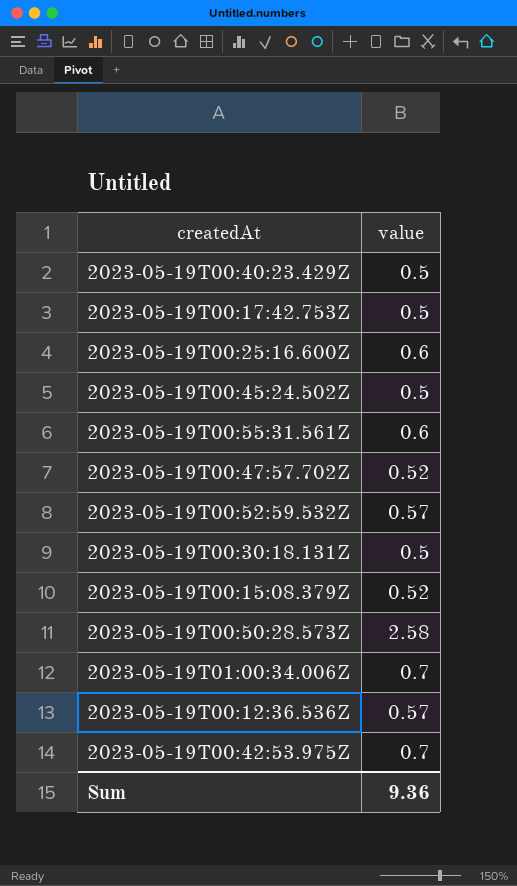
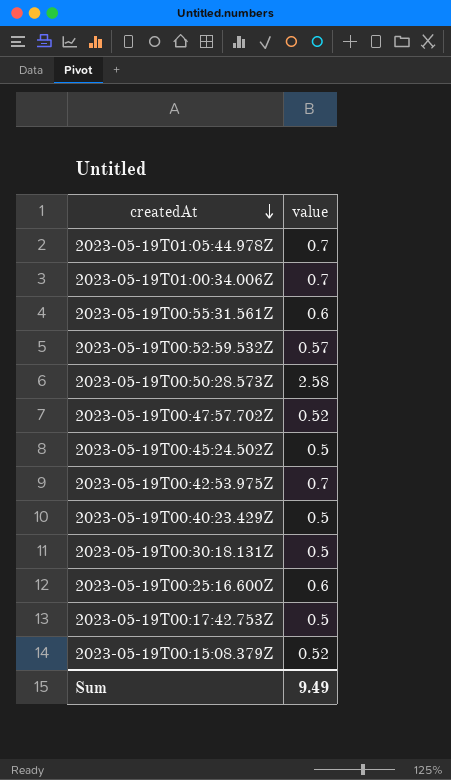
row order: none -> createdAt descending
row 2023-05-19T00:12:36.536Z: 0.57 -> none
row 2023-05-19T01:05:44.978Z: none -> 0.7
Sum | value: 9.36 -> 9.49

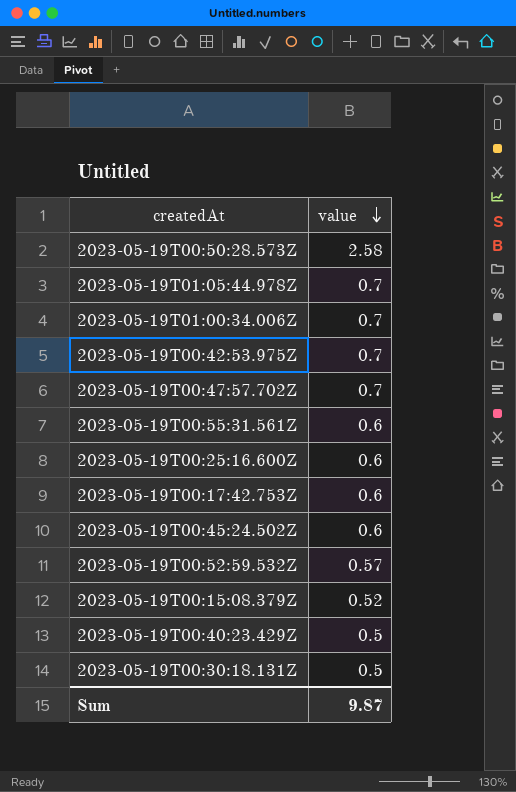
row order: createdAt descending -> value descending
2023-05-19T00:47:57.702Z | value: 0.52 -> 0.7
2023-05-19T00:17:42.753Z | value: 0.5 -> 0.6
2023-05-19T00:45:24.502Z | value: 0.5 -> 0.6
Sum | value: 9.49 -> 9.87

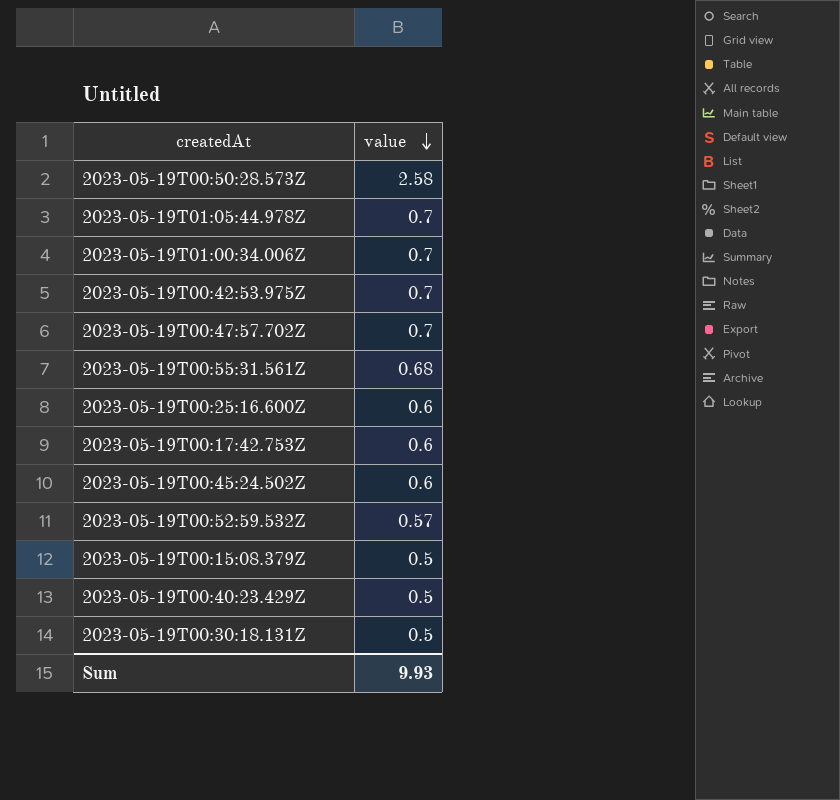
2023-05-19T00:55:31.561Z | value: 0.6 -> 0.68
2023-05-19T00:15:08.379Z | value: 0.52 -> 0.5
Sum | value: 9.87 -> 9.93

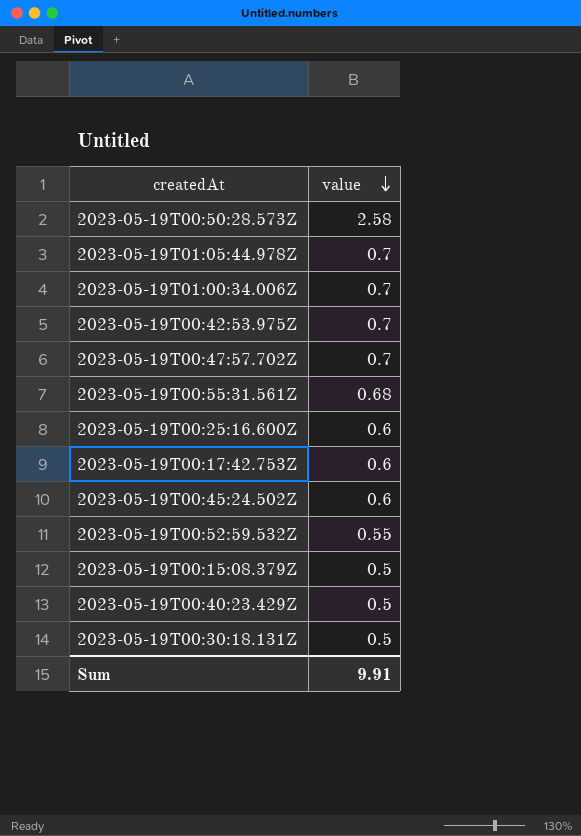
2023-05-19T00:52:59.532Z | value: 0.57 -> 0.55
Sum | value: 9.93 -> 9.91

